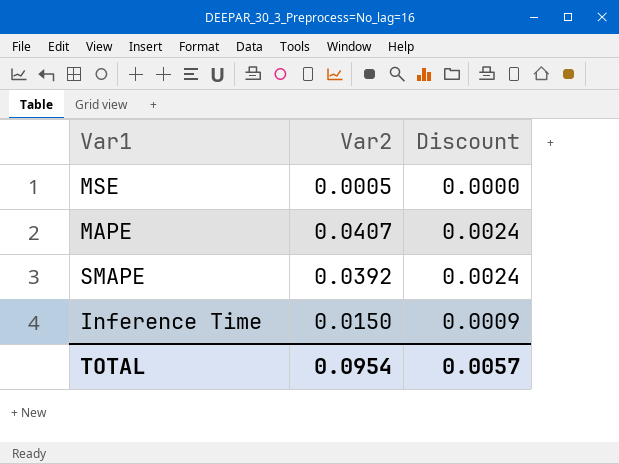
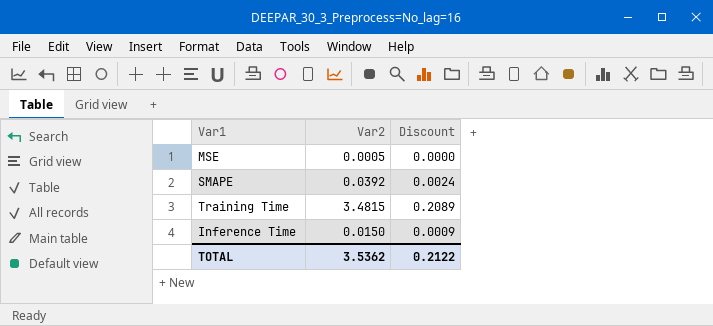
row MAPE: 0.0407 | 0.0024 -> none
row Training Time: none -> 3.4815 | 0.2089
TOTAL | Var2: 0.0954 -> 3.5362
TOTAL | Discount: 0.0057 -> 0.2122

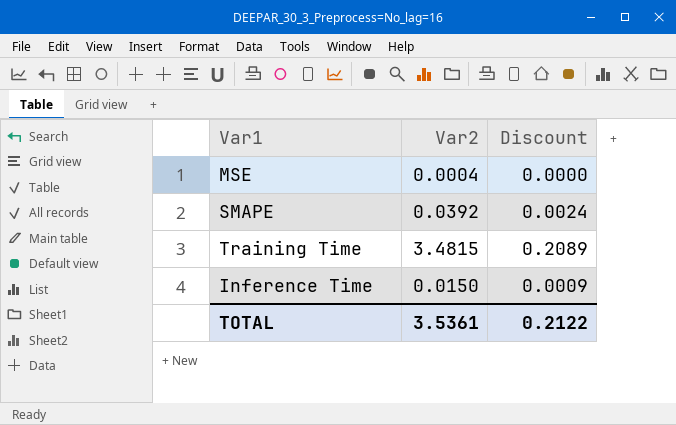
MSE | Var2: 0.0005 -> 0.0004
TOTAL | Var2: 3.5362 -> 3.5361

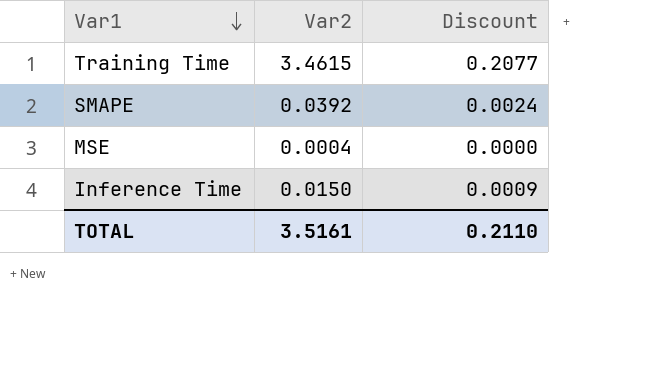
row order: none -> Var1 descending
Training Time | Var2: 3.4815 -> 3.4615
Training Time | Discount: 0.2089 -> 0.2077
TOTAL | Var2: 3.5361 -> 3.5161
TOTAL | Discount: 0.2122 -> 0.2110

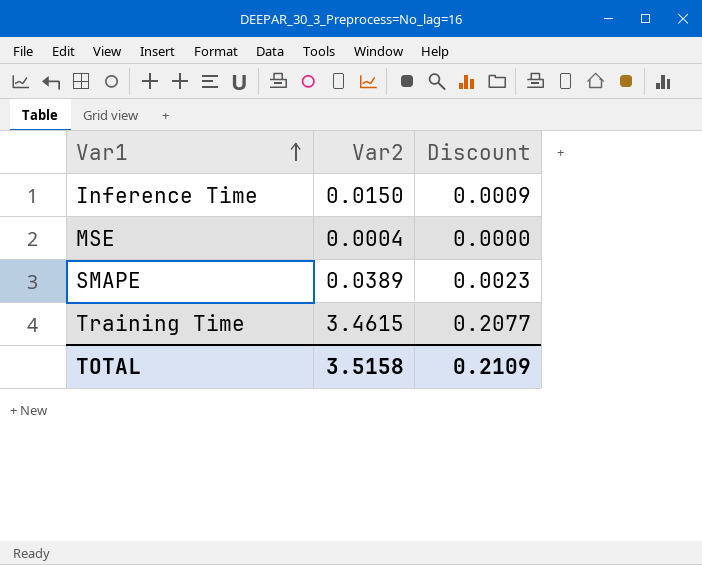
row order: Var1 descending -> Var1 ascending
SMAPE | Var2: 0.0392 -> 0.0389
SMAPE | Discount: 0.0024 -> 0.0023
TOTAL | Var2: 3.5161 -> 3.5158
TOTAL | Discount: 0.2110 -> 0.2109

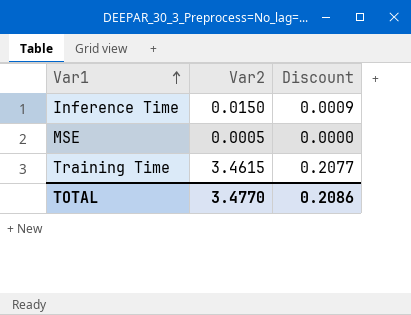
row SMAPE: 0.0389 | 0.0023 -> none
MSE | Var2: 0.0004 -> 0.0005
TOTAL | Var2: 3.5158 -> 3.4770
TOTAL | Discount: 0.2109 -> 0.2086

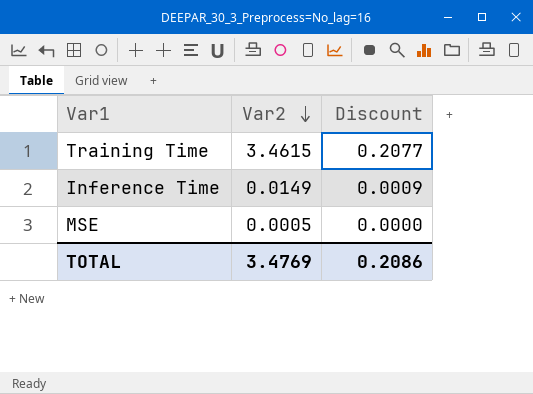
row order: Var1 ascending -> Var2 descending
Inference Time | Var2: 0.0150 -> 0.0149
TOTAL | Var2: 3.4770 -> 3.4769

